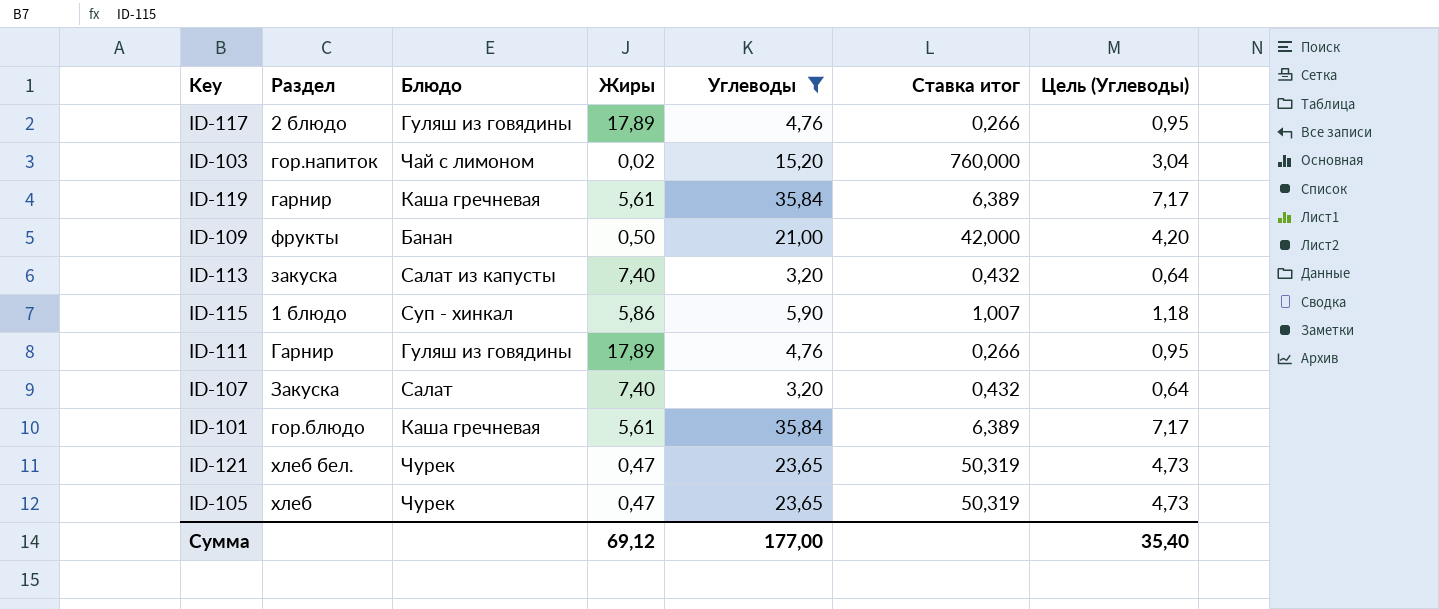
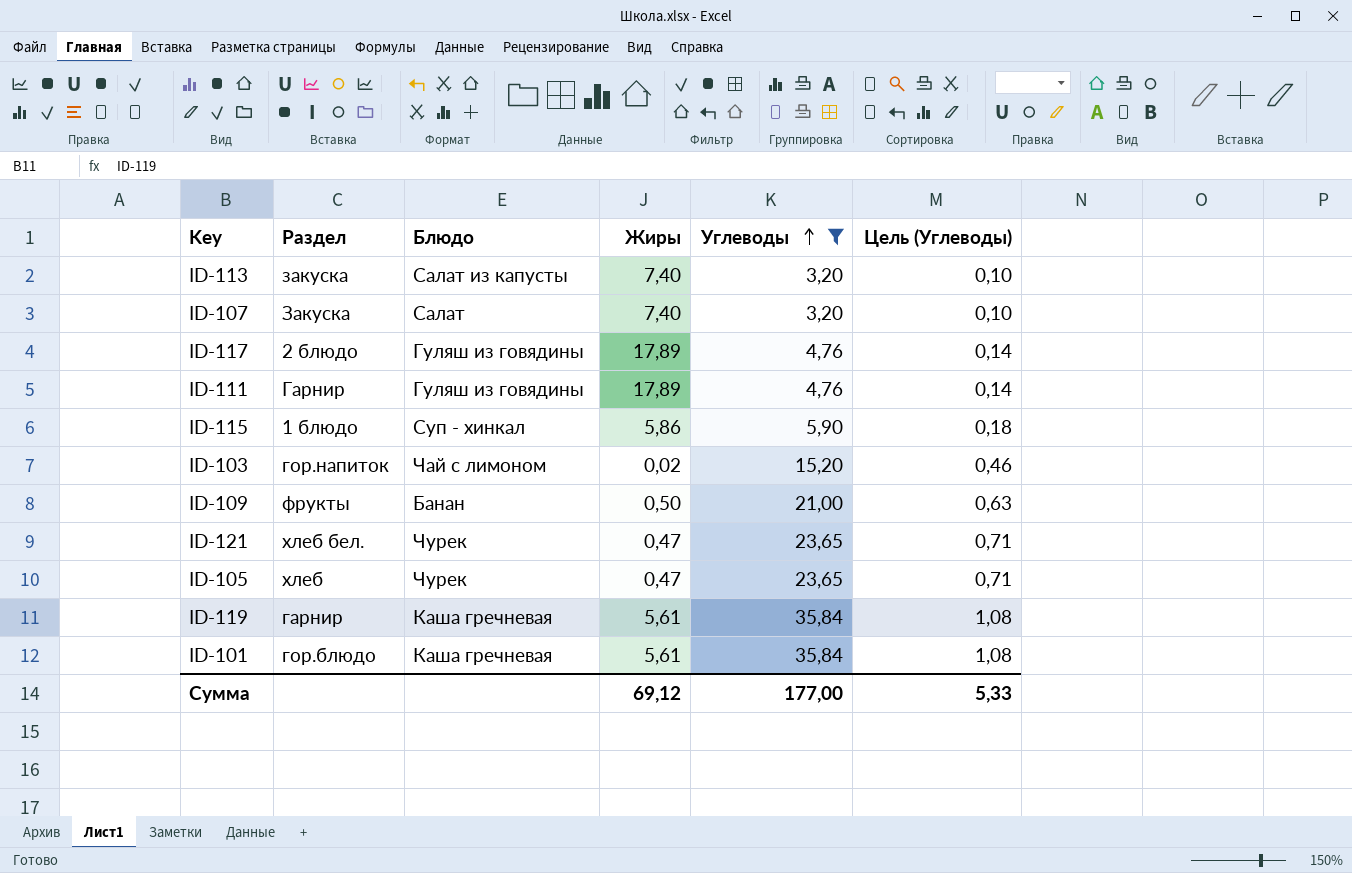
row order: none -> Углеводы ascending
column Ставка итог | formula: [Углеводы] / [Жиры] -> none
column Цель (Углеводы) | formula: [Углеводы] * 0,2 -> [Углеводы] * 0,03
Сумма | Цель (Углеводы): 35,40 -> 5,33

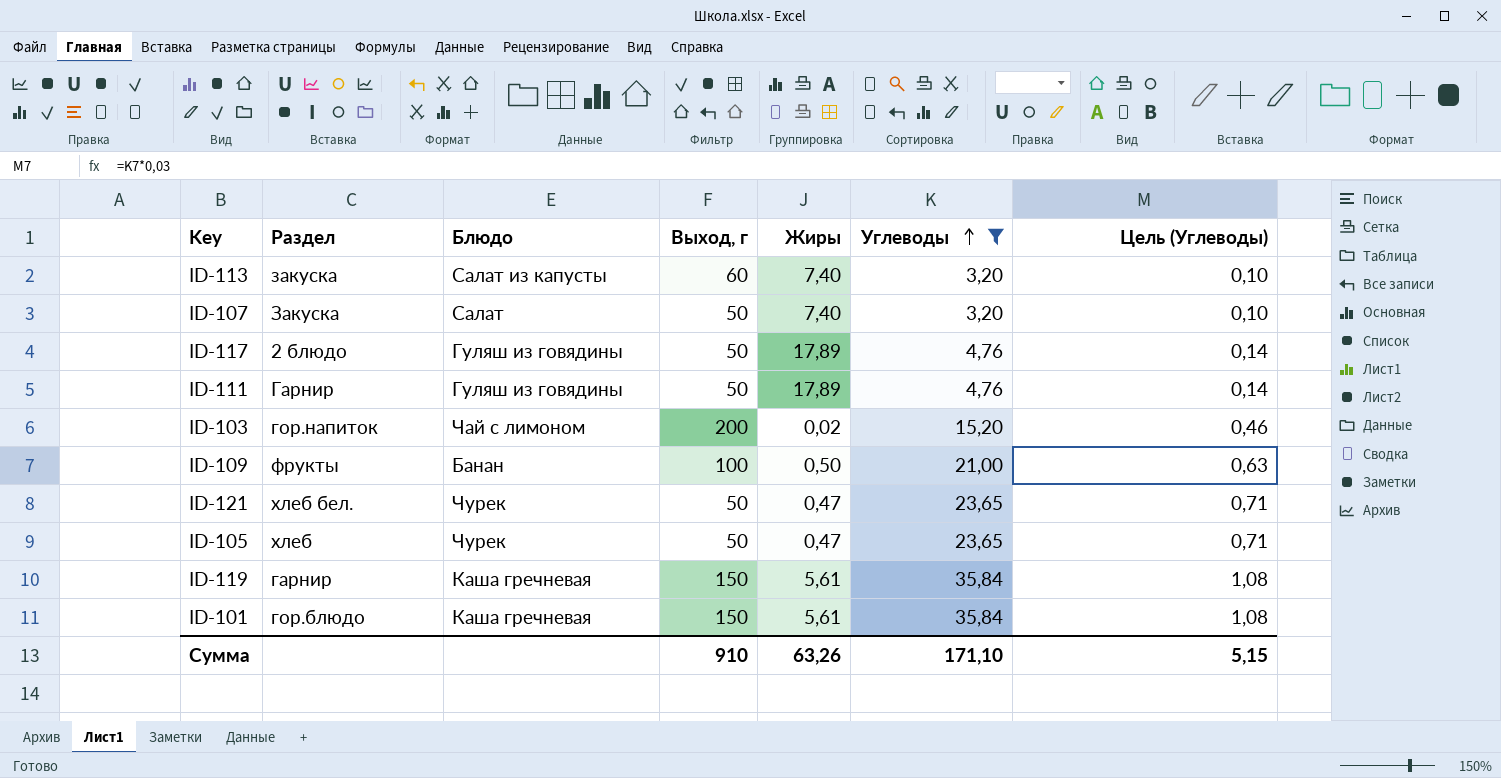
column Выход, г | position: none -> 4
row ID-115: 1 блюдо | Суп - хинкал | 5,86 | 5,90 | 0,18 -> none
Сумма | Жиры: 69,12 -> 63,26
Сумма | Углеводы: 177,00 -> 171,10
Сумма | Цель (Углеводы): 5,33 -> 5,15

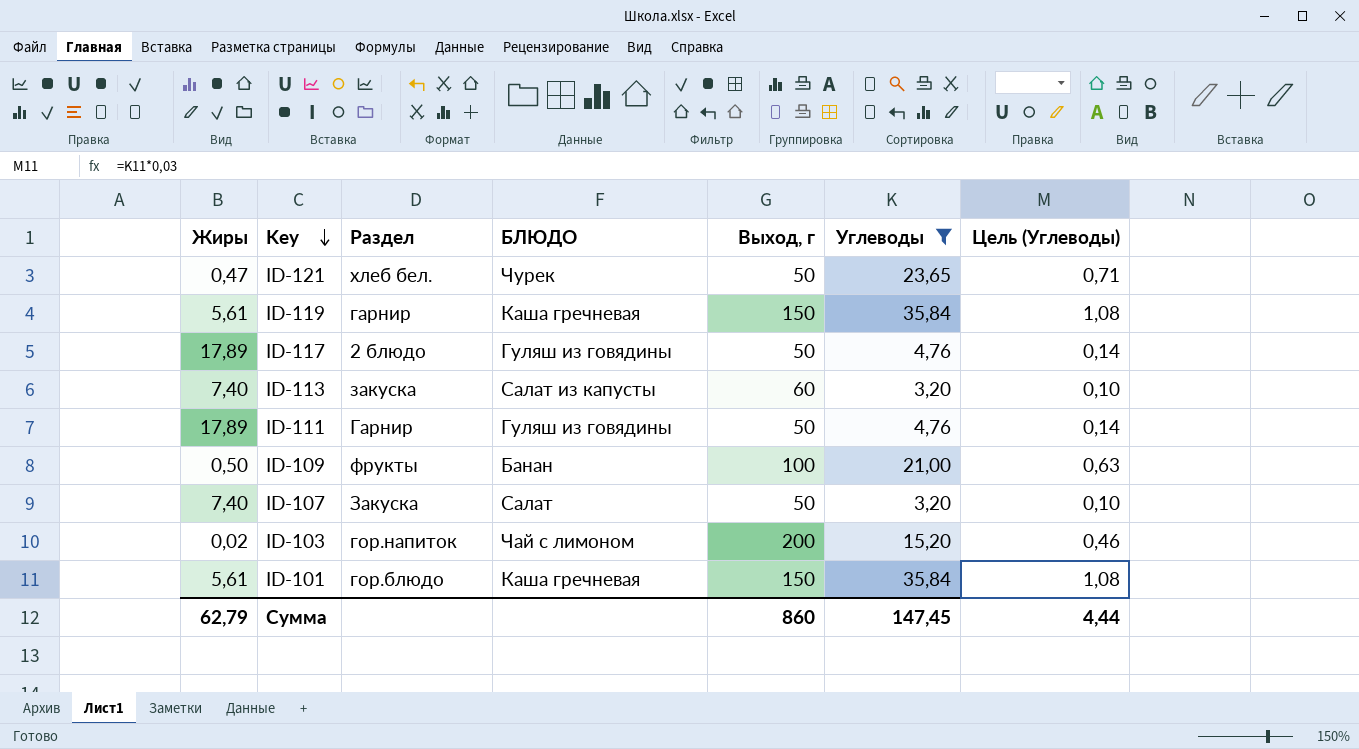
row order: Углеводы ascending -> Key descending
column Жиры | position: 5 -> 1
column name: Блюдо -> БЛЮДО
row ID-105: хлеб | Чурек | 50 | 0,47 | 23,65 | 0,71 -> none
Сумма | Жиры: 63,26 -> 62,79
Сумма | Выход, г: 910 -> 860
Сумма | Углеводы: 171,10 -> 147,45
Сумма | Цель (Углеводы): 5,15 -> 4,44

